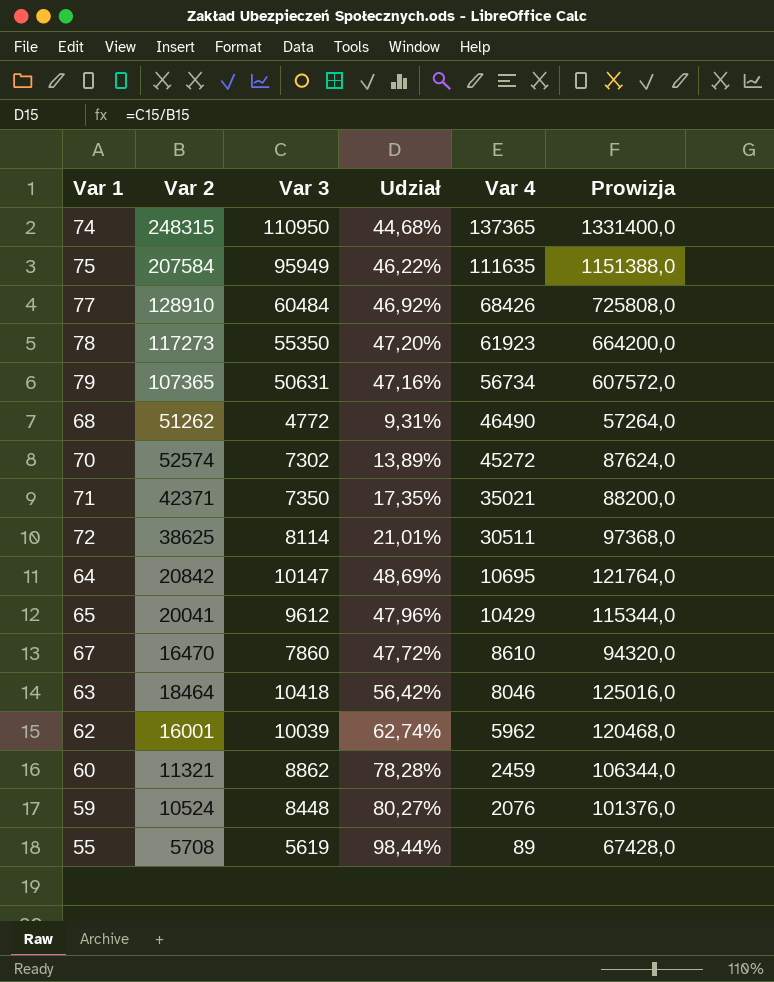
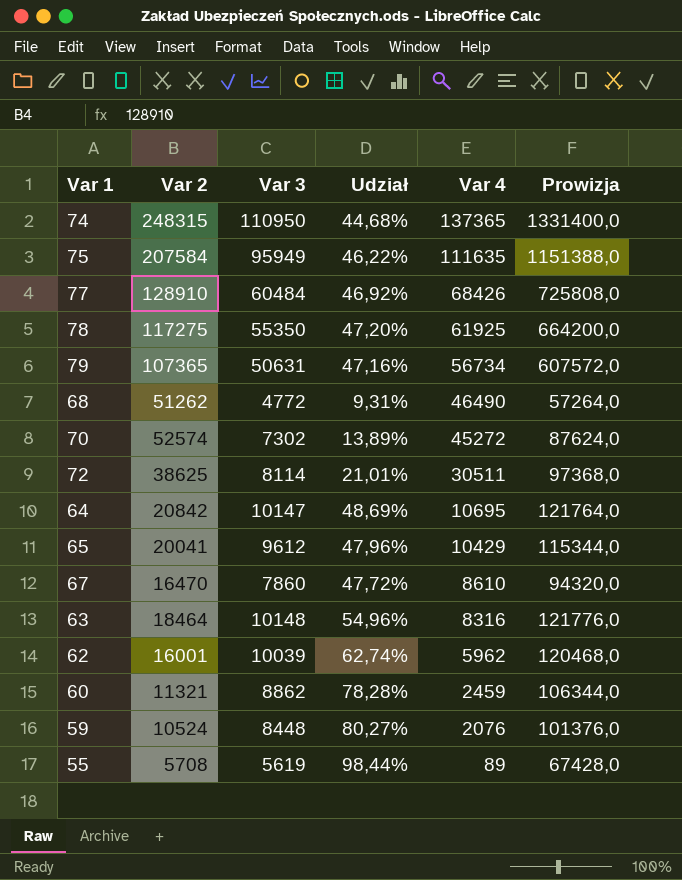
row 71: 42371 | 7350 | 17,35% | 35021 | 88200,0 -> none
78 | Var 2: 117273 -> 117275
78 | Var 4: 61923 -> 61925
63 | Var 3: 10418 -> 10148
63 | Udział: 56,42% -> 54,96%
63 | Var 4: 8046 -> 8316
63 | Prowizja: 125016,0 -> 121776,0

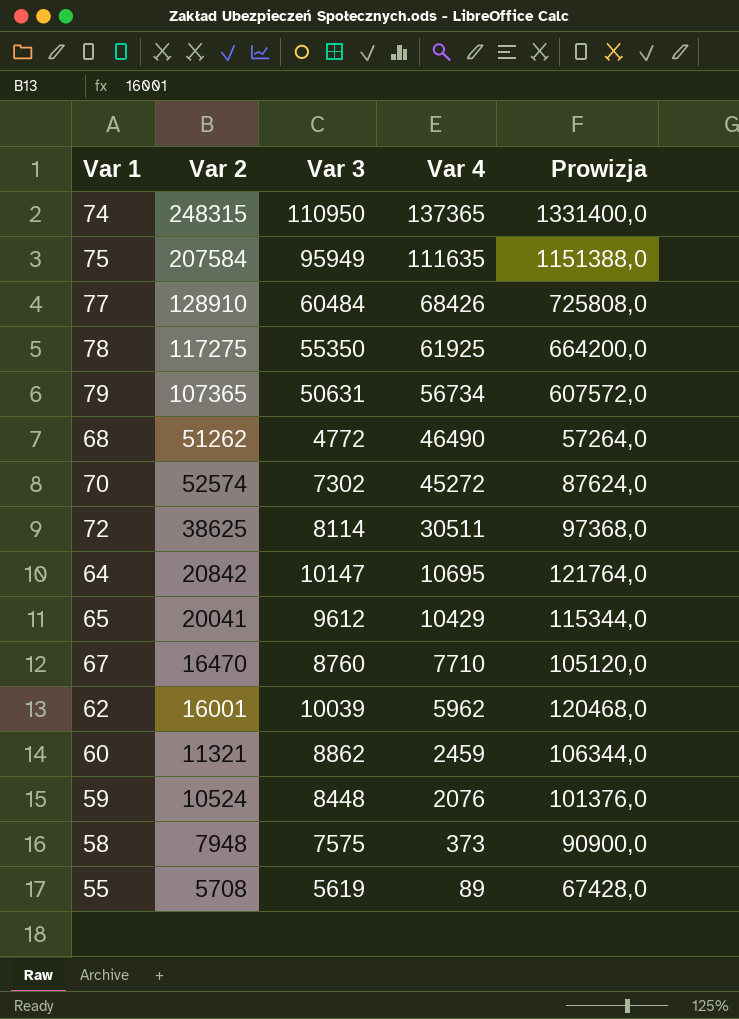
column Udział | formula: [Var 3] / [Var 2] -> none
row 63: 18464 | 10148 | 54,96% | 8316 | 121776,0 -> none
67 | Var 3: 7860 -> 8760
67 | Var 4: 8610 -> 7710
67 | Prowizja: 94320,0 -> 105120,0
row 58: none -> 7948 | 7575 | 373 | 90900,0

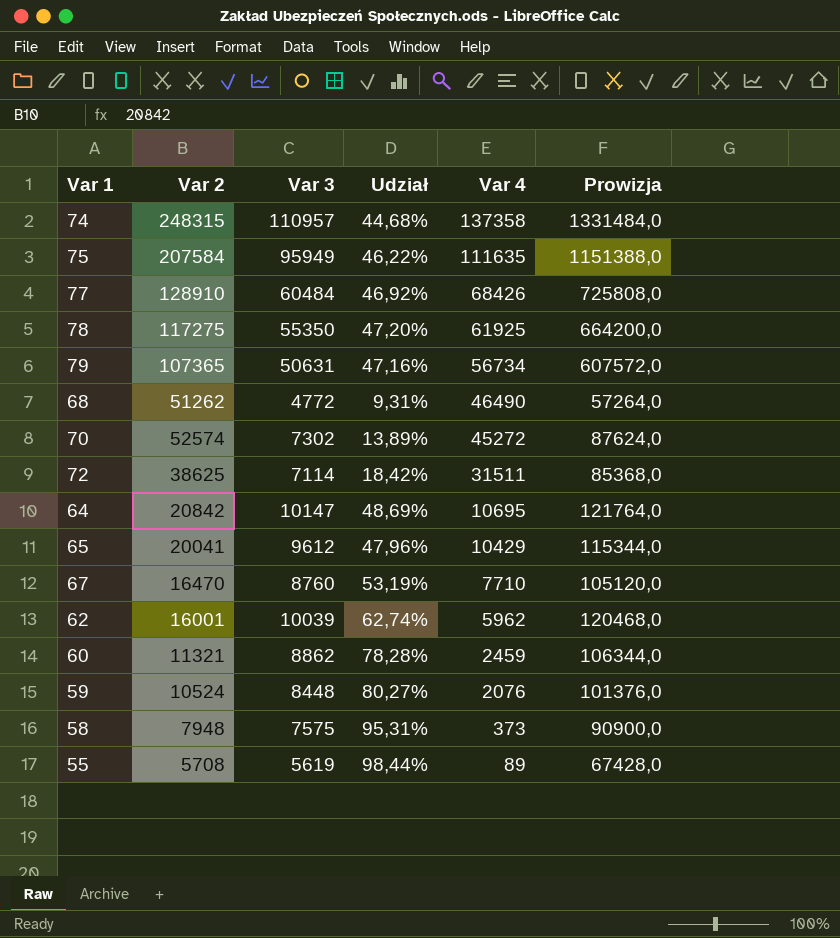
column Udział | formula: none -> [Var 3] / [Var 2]
74 | Var 3: 110950 -> 110957
74 | Var 4: 137365 -> 137358
74 | Prowizja: 1331400,0 -> 1331484,0
72 | Var 3: 8114 -> 7114
72 | Var 4: 30511 -> 31511
72 | Prowizja: 97368,0 -> 85368,0

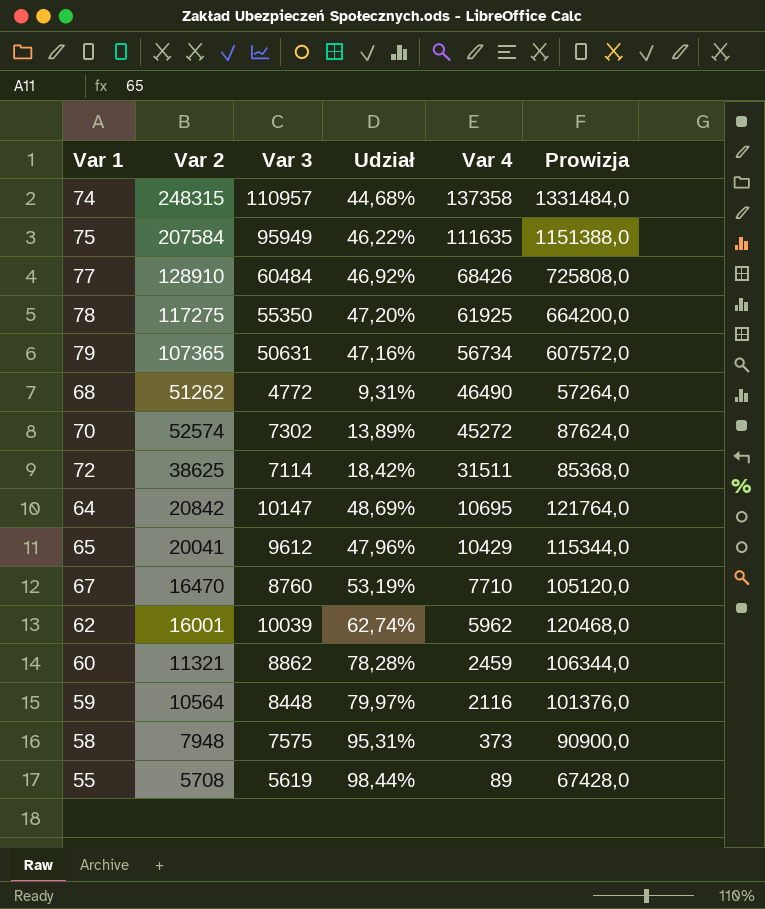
59 | Var 2: 10524 -> 10564
59 | Udział: 80,27% -> 79,97%
59 | Var 4: 2076 -> 2116

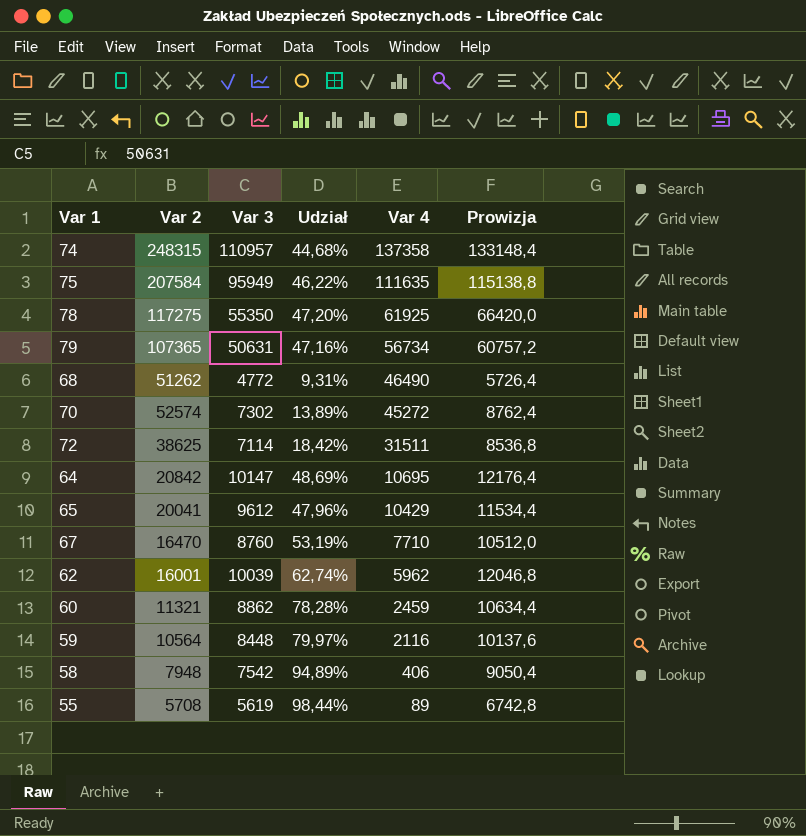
column Prowizja | formula: [Var 3] * 12 -> [Var 3] * 1,2
row 77: 128910 | 60484 | 46,92% | 68426 | 725808,0 -> none
58 | Var 3: 7575 -> 7542
58 | Udział: 95,31% -> 94,89%
58 | Var 4: 373 -> 406

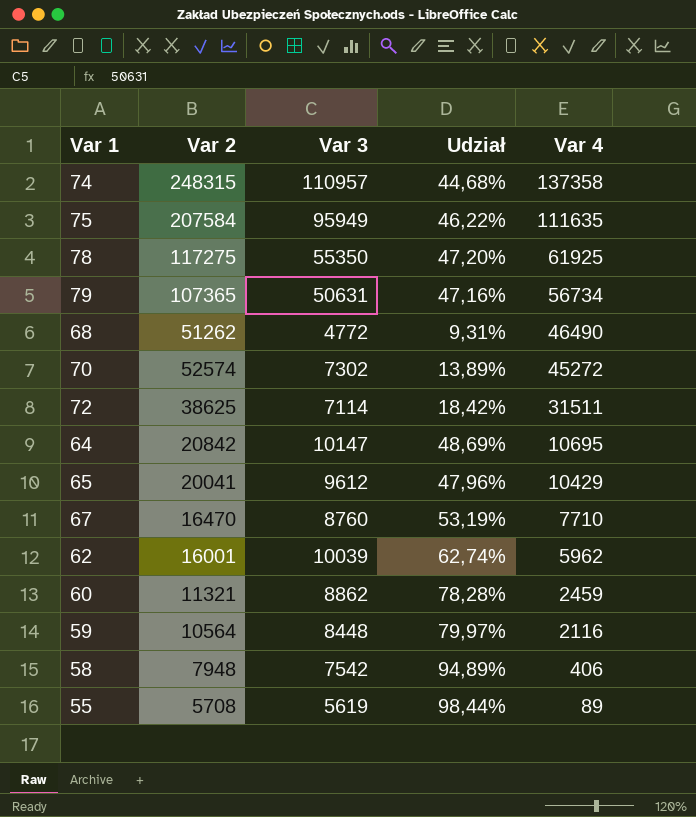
column Prowizja | formula: [Var 3] * 1,2 -> none

